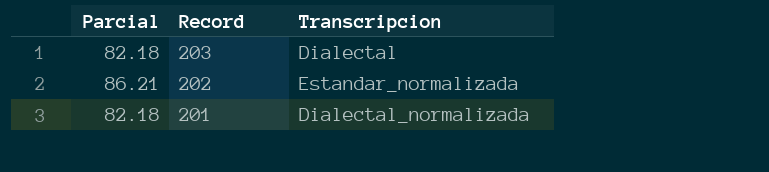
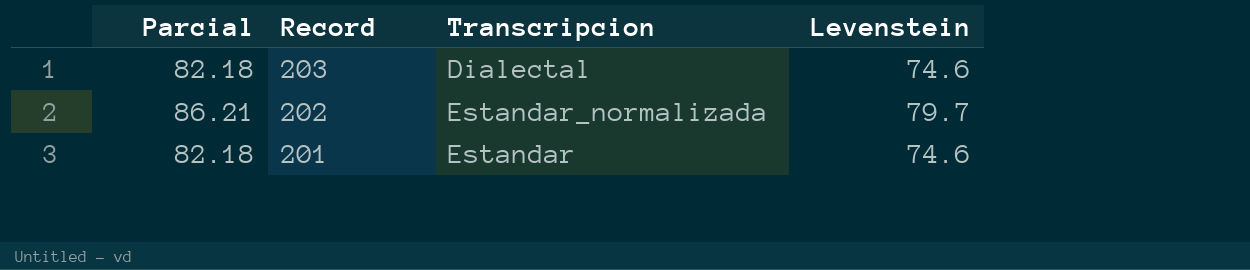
column Levenstein | position: none -> 4
201 | Transcripcion: Dialectal_normalizada -> Estandar

